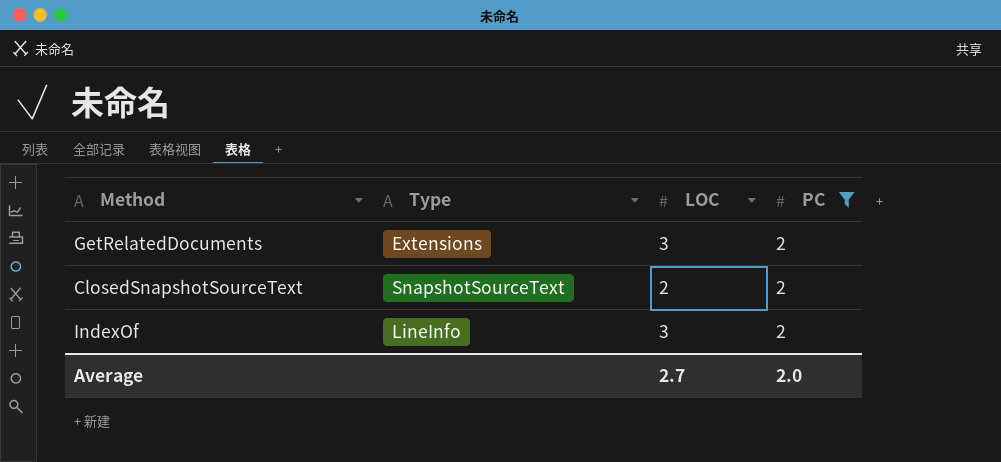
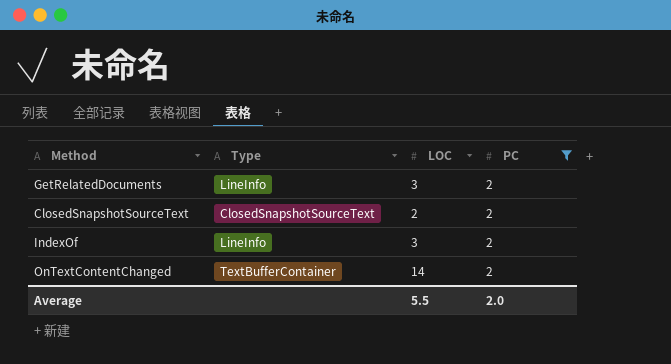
GetRelatedDocuments | Type: Extensions -> LineInfo
ClosedSnapshotSourceText | Type: SnapshotSourceText -> ClosedSnapshotSourceText
row OnTextContentChanged: none -> TextBufferContainer | 14 | 2
Average | LOC: 2.7 -> 5.5

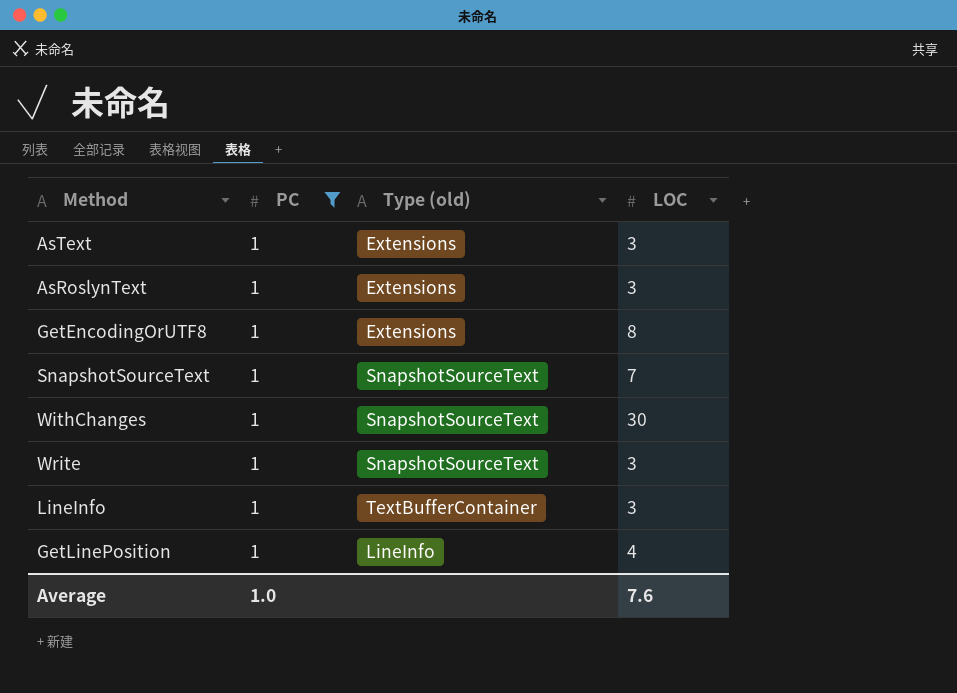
filter: PC = 2 -> PC = 1
column PC | position: 4 -> 2
column name: Type -> Type (old)
Average | PC: 2.0 -> 1.0
Average | LOC: 5.5 -> 7.6

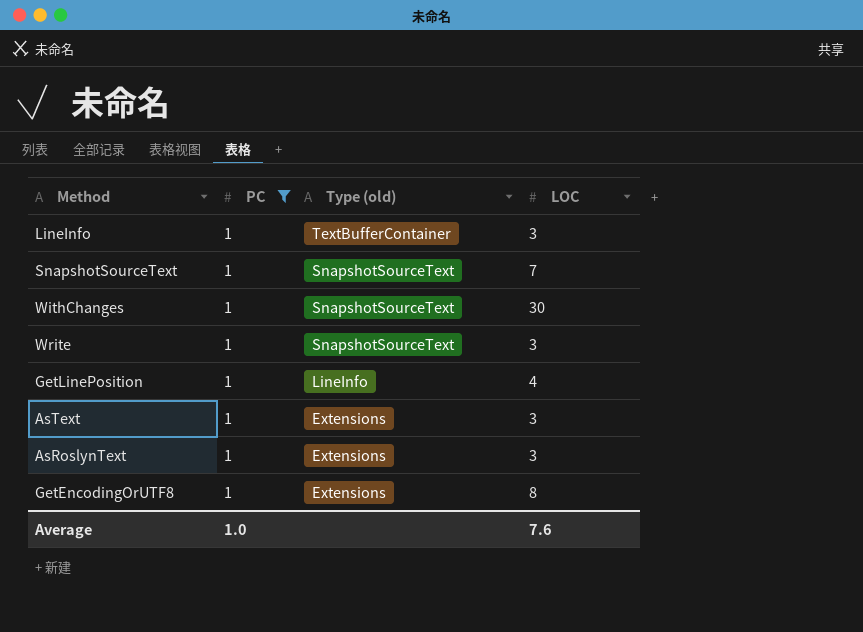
row order: none -> Type (old) descending

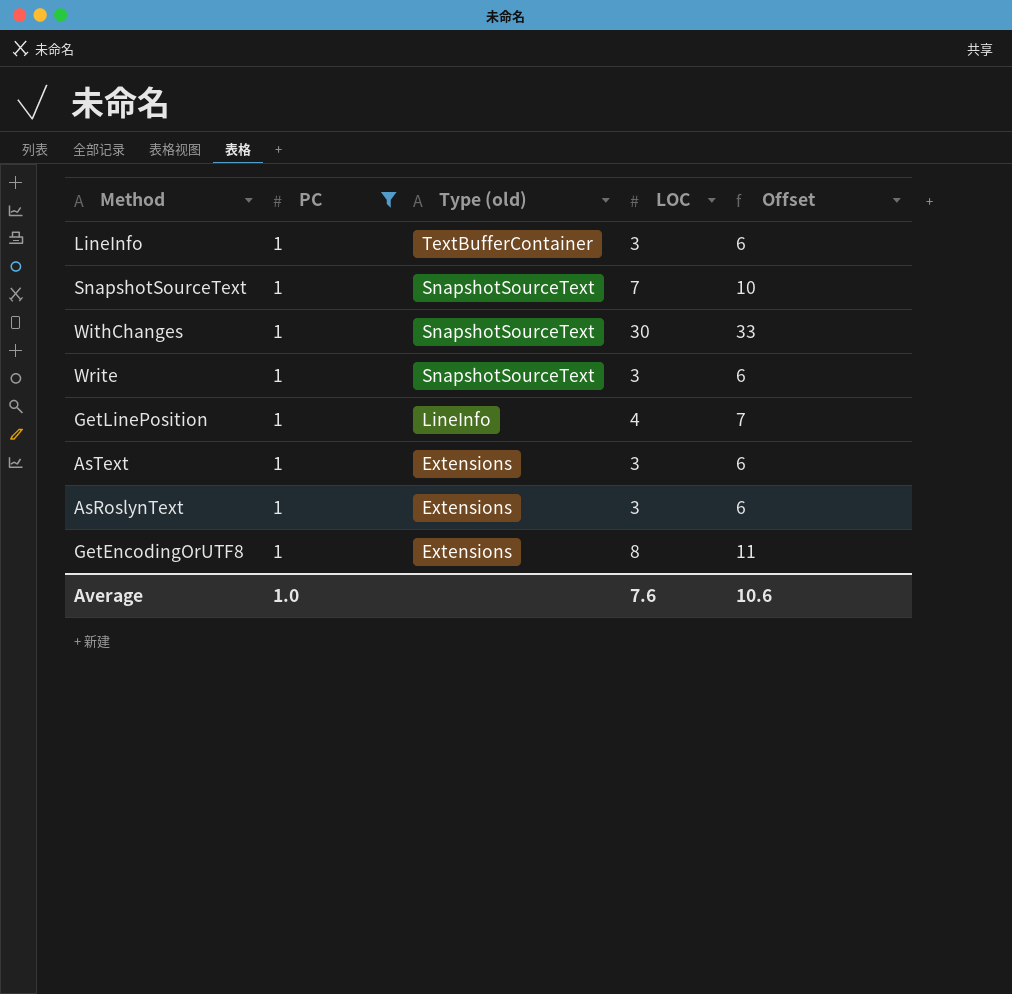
column Offset | formula: none -> [LOC] + 3

